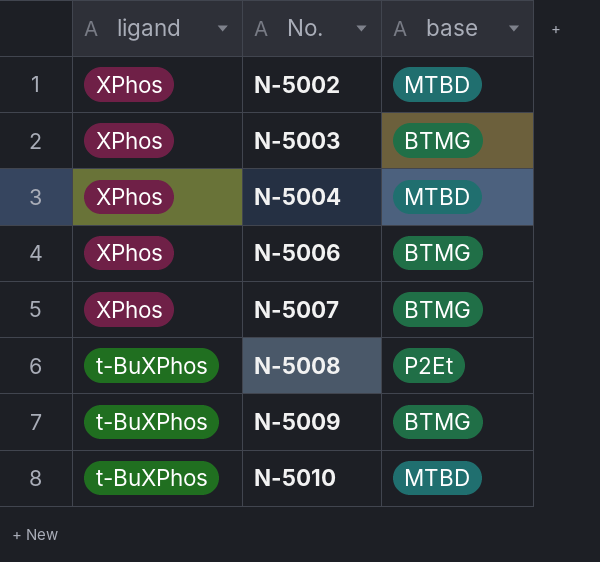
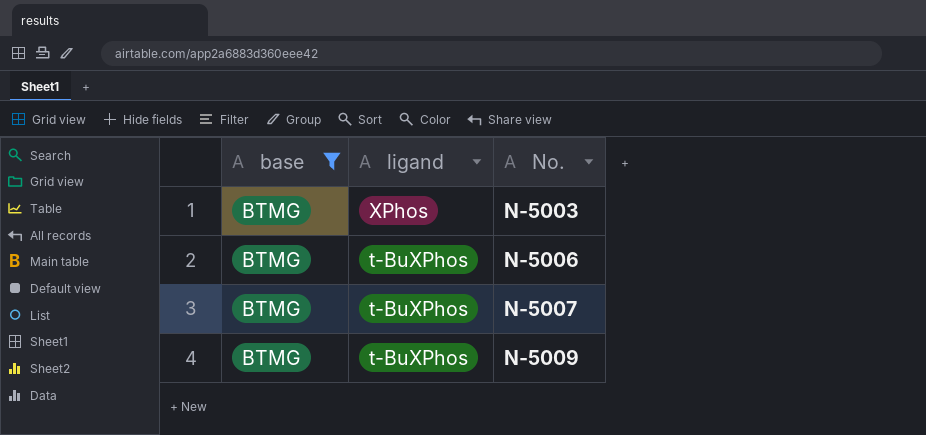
filter: none -> base = BTMG
column base | position: 3 -> 1
N-5006 | ligand: XPhos -> t-BuXPhos
N-5007 | ligand: XPhos -> t-BuXPhos

